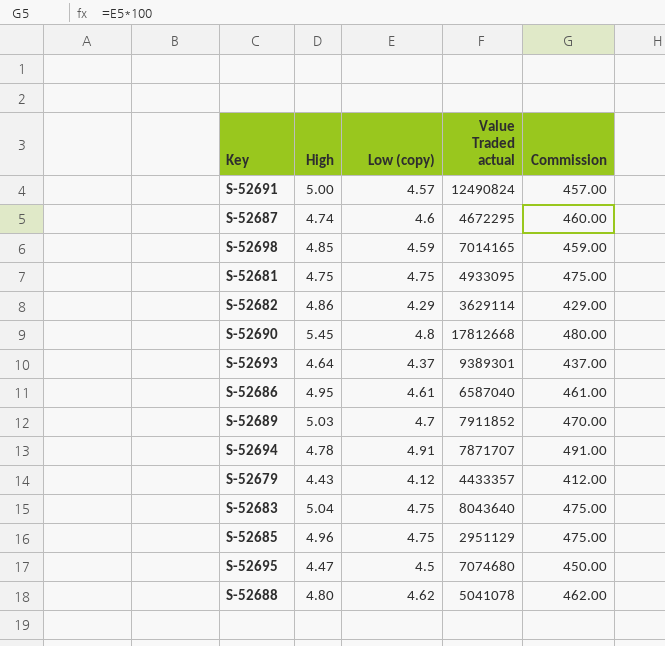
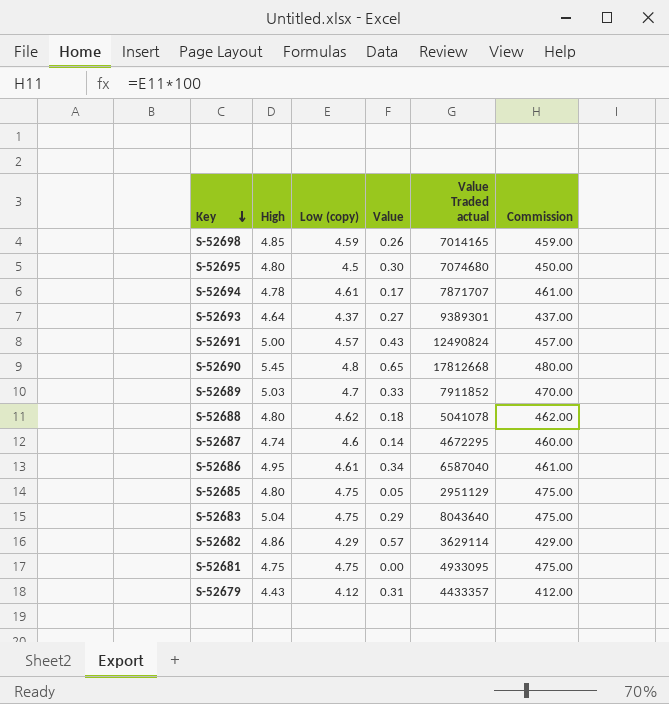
row order: none -> Key descending
column Value | formula: none -> [High] - [Low (copy)]
S-52695 | High: 4.47 -> 4.80
S-52694 | Low (copy): 4.91 -> 4.61
S-52694 | Commission: 491.00 -> 461.00
S-52685 | High: 4.96 -> 4.80

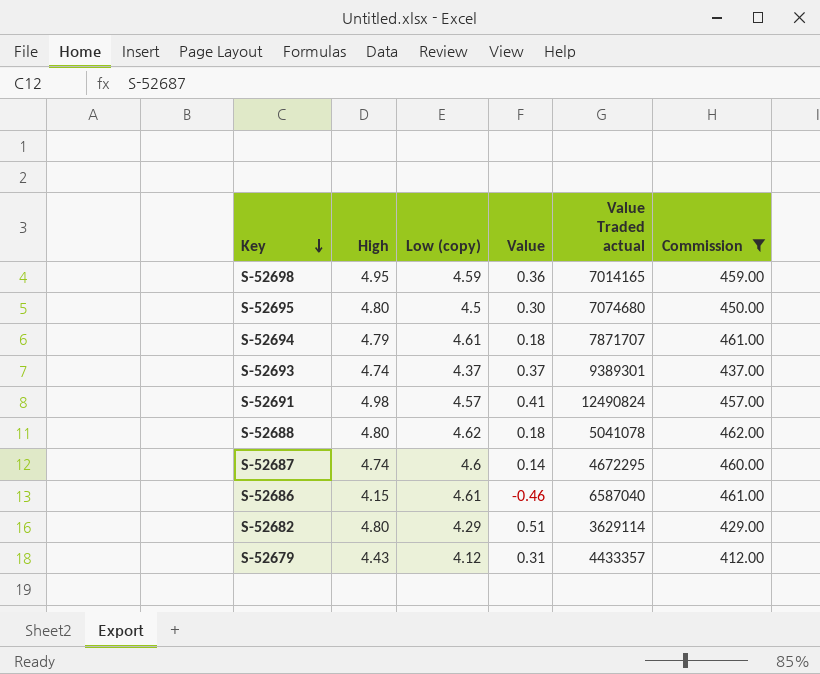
filter: none -> Commission <= 462.00
S-52698 | High: 4.85 -> 4.95
S-52698 | Value: 0.26 -> 0.36
S-52694 | High: 4.78 -> 4.79
S-52694 | Value: 0.17 -> 0.18
S-52693 | High: 4.64 -> 4.74
S-52693 | Value: 0.27 -> 0.37
S-52691 | High: 5.00 -> 4.98
S-52691 | Value: 0.43 -> 0.41
S-52686 | High: 4.95 -> 4.15
S-52686 | Value: 0.34 -> -0.46
S-52682 | High: 4.86 -> 4.80
S-52682 | Value: 0.57 -> 0.51

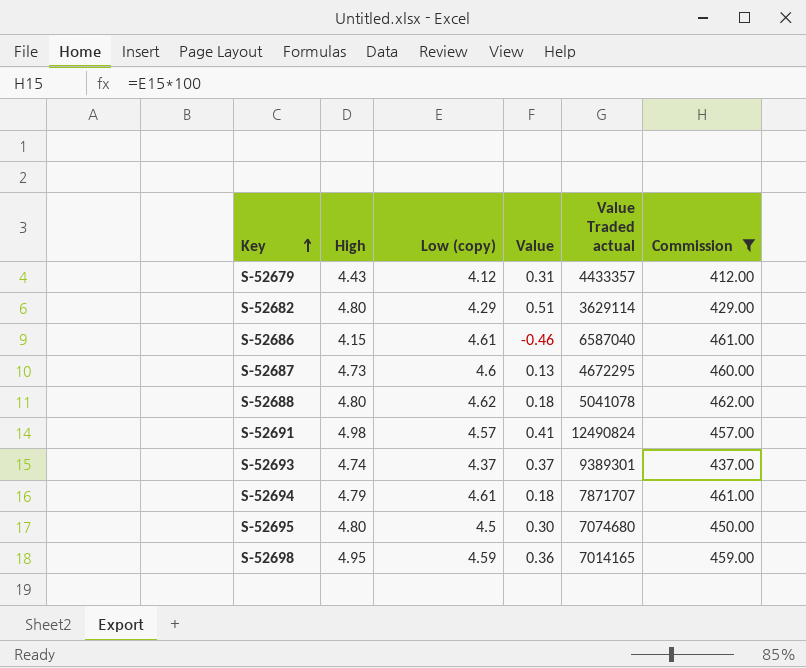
row order: Key descending -> Key ascending
S-52687 | High: 4.74 -> 4.73
S-52687 | Value: 0.14 -> 0.13

